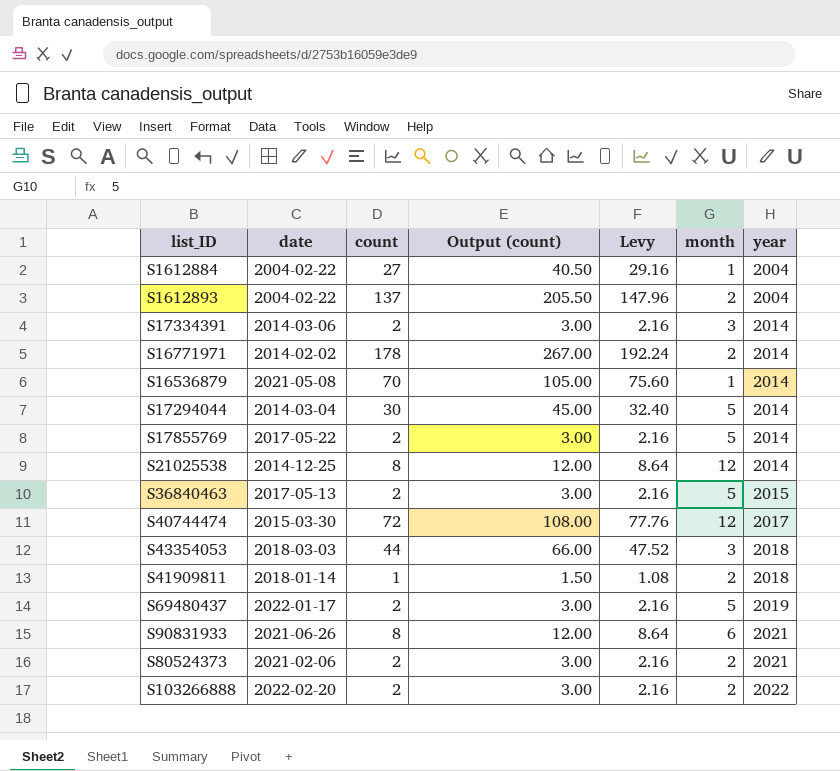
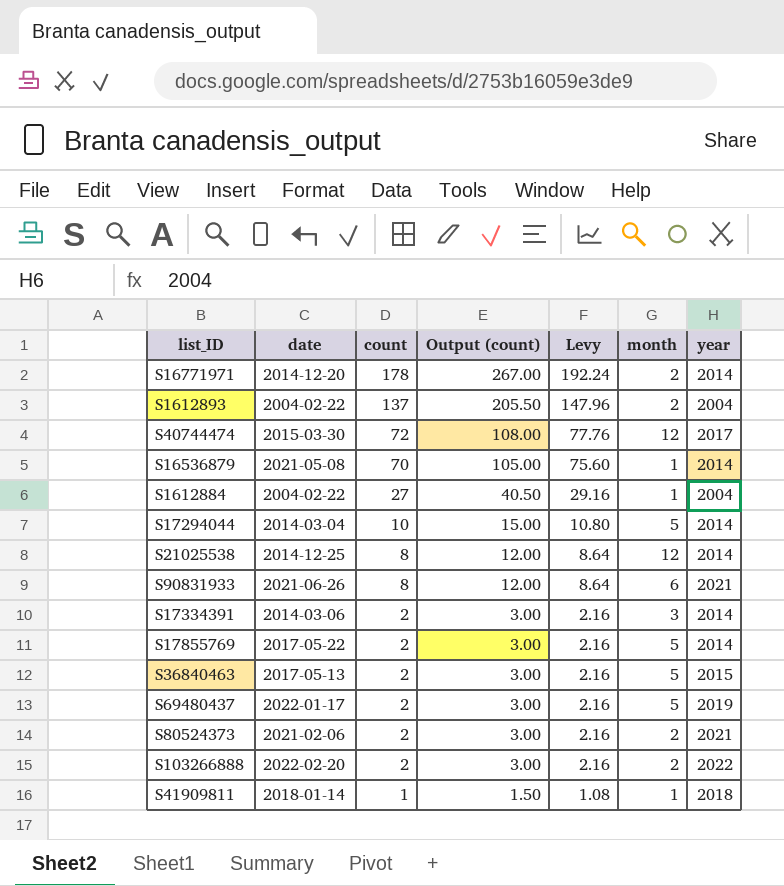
row order: year ascending -> count descending
row S43354053: 2018-03-03 | 44 | 66.00 | 47.52 | 3 | 2018 -> none
S16771971 | date: 2014-02-02 -> 2014-12-20
S17294044 | count: 30 -> 10
S17294044 | Output (count): 45.00 -> 15.00
S17294044 | Levy: 32.40 -> 10.80
S41909811 | month: 2 -> 1

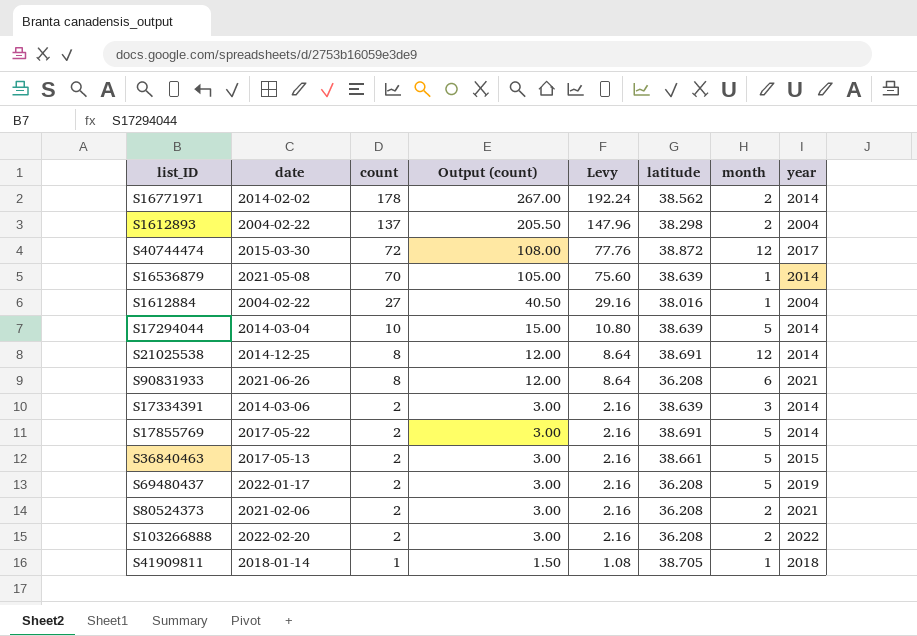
column latitude | position: none -> 6
S16771971 | date: 2014-12-20 -> 2014-02-02

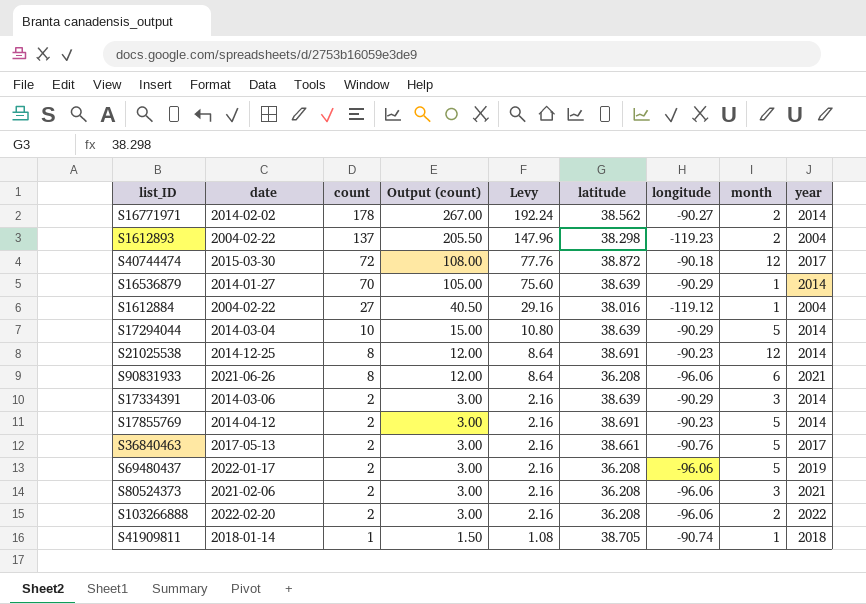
column longitude | position: none -> 7
S16536879 | date: 2021-05-08 -> 2014-01-27
S17855769 | date: 2017-05-22 -> 2014-04-12
S36840463 | year: 2015 -> 2017
S80524373 | month: 2 -> 3

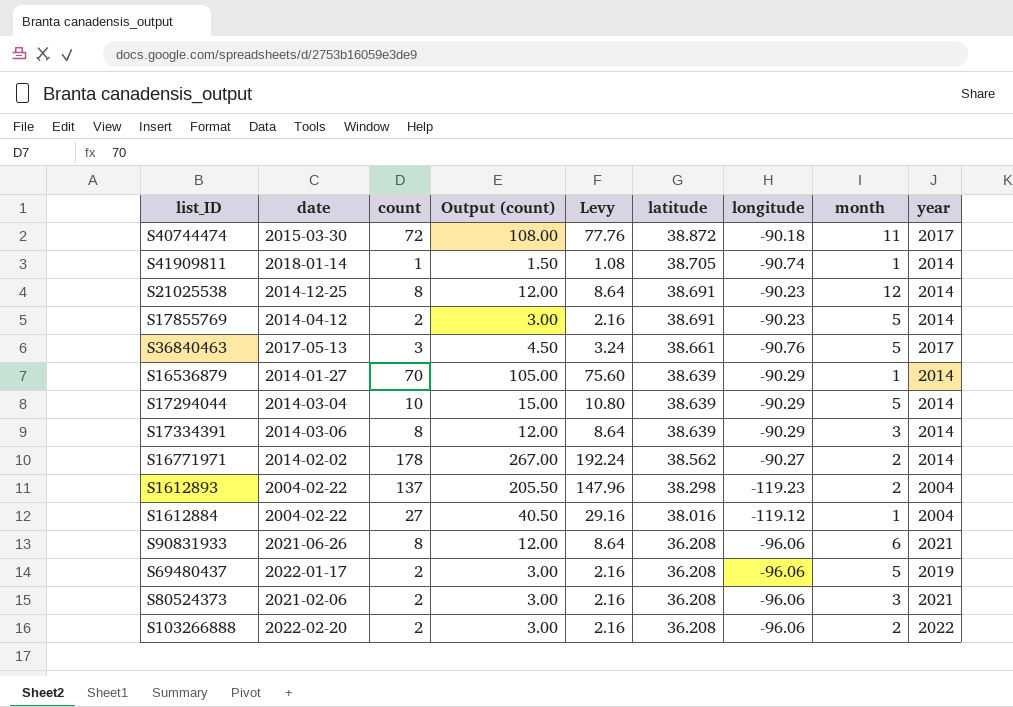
row order: count descending -> latitude descending
S40744474 | month: 12 -> 11
S41909811 | year: 2018 -> 2014
S36840463 | count: 2 -> 3
S36840463 | Output (count): 3.00 -> 4.50
S36840463 | Levy: 2.16 -> 3.24
S17334391 | count: 2 -> 8
S17334391 | Output (count): 3.00 -> 12.00
S17334391 | Levy: 2.16 -> 8.64

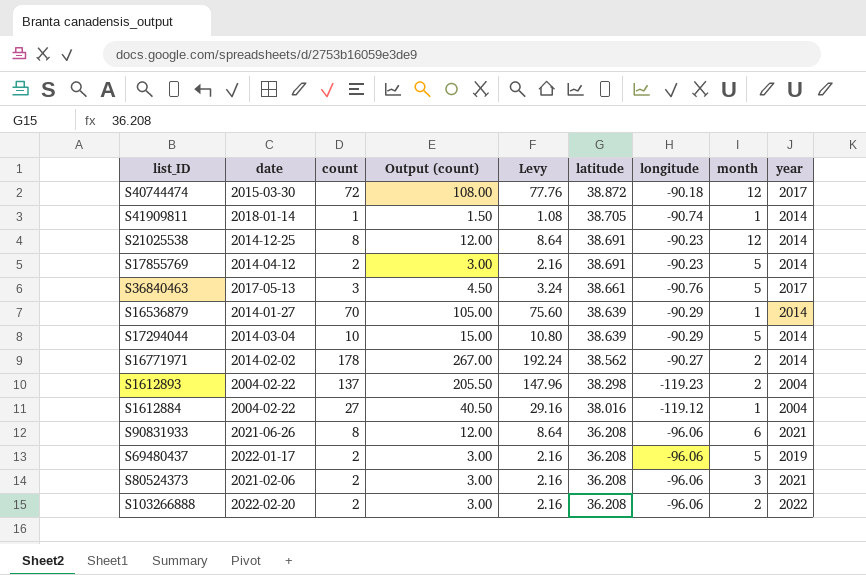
row S17334391: 2014-03-06 | 8 | 12.00 | 8.64 | 38.639 | -90.29 | 3 | 2014 -> none
S40744474 | month: 11 -> 12

